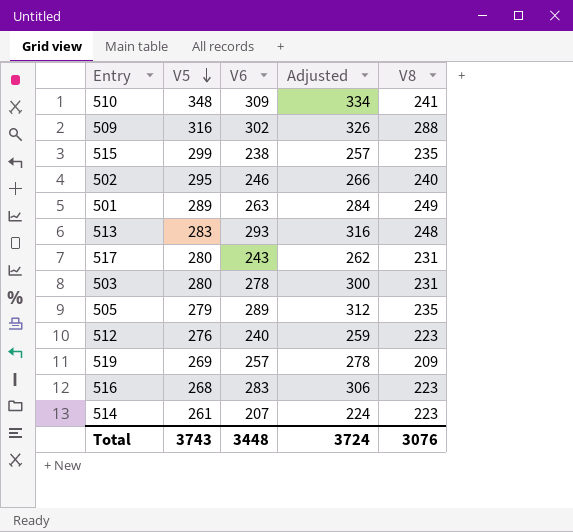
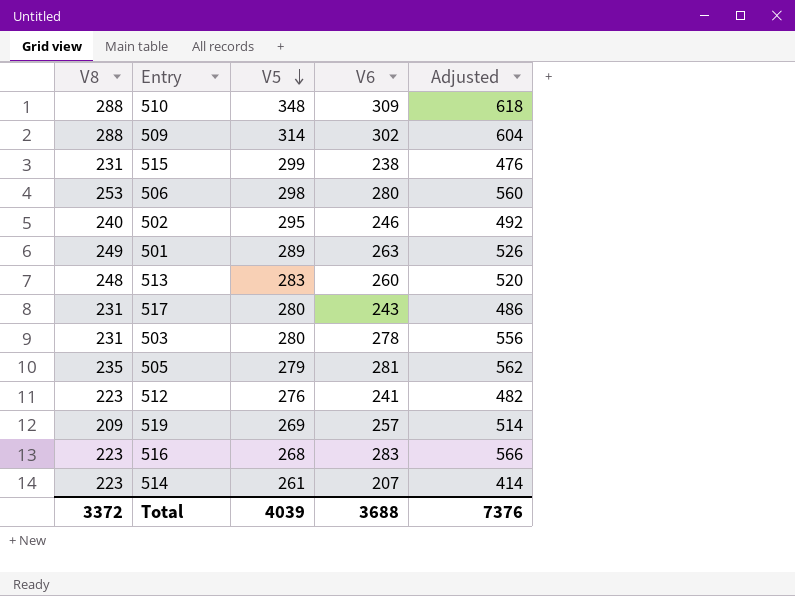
column V8 | position: 5 -> 1
column Adjusted | formula: [V6] * 1.08 -> [V6] * 2
510 | V8: 241 -> 288
509 | V5: 316 -> 314
515 | V8: 235 -> 231
row 506: none -> 253 | 298 | 280 | 560
513 | V6: 293 -> 260
505 | V6: 289 -> 281
512 | V6: 240 -> 241
Total | V8: 3076 -> 3372
Total | V5: 3743 -> 4039
Total | V6: 3448 -> 3688
Total | Adjusted: 3724 -> 7376

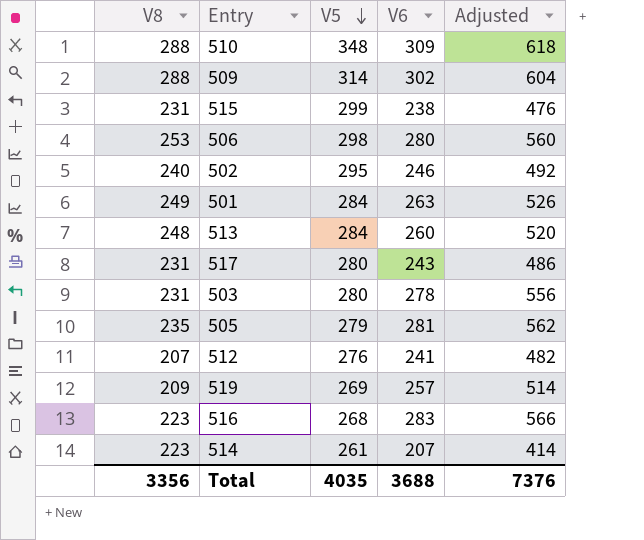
501 | V5: 289 -> 284
513 | V5: 283 -> 284
512 | V8: 223 -> 207
Total | V8: 3372 -> 3356
Total | V5: 4039 -> 4035

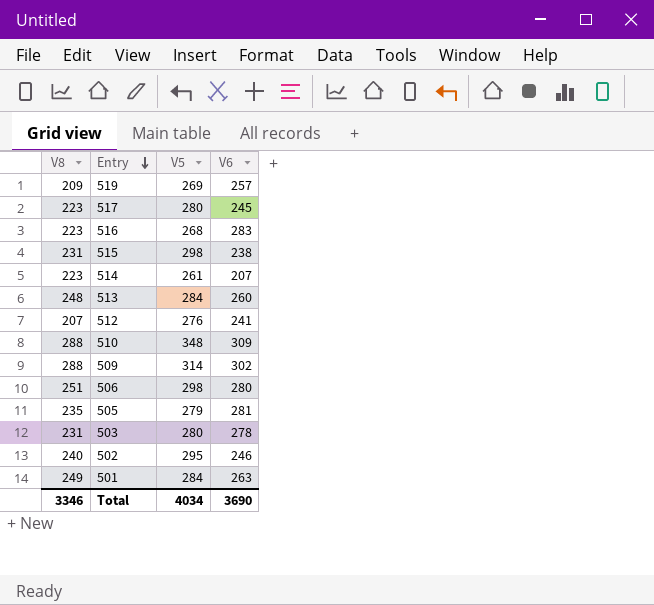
row order: V5 descending -> Entry descending
column Adjusted | formula: [V6] * 2 -> none
517 | V8: 231 -> 223
517 | V6: 243 -> 245
515 | V5: 299 -> 298
506 | V8: 253 -> 251
Total | V8: 3356 -> 3346
Total | V5: 4035 -> 4034
Total | V6: 3688 -> 3690

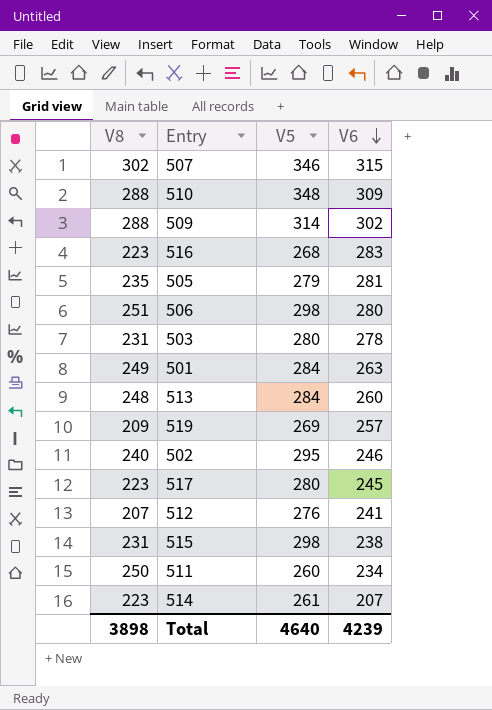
row order: Entry descending -> V6 descending
row 507: none -> 302 | 346 | 315
row 511: none -> 250 | 260 | 234
Total | V8: 3346 -> 3898
Total | V5: 4034 -> 4640
Total | V6: 3690 -> 4239

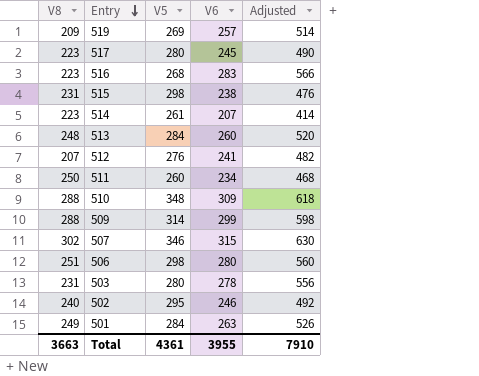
row order: V6 descending -> Entry descending
column Adjusted | formula: none -> [V6] * 2
row 505: 235 | 279 | 281 -> none
509 | V6: 302 -> 299
Total | V8: 3898 -> 3663
Total | V5: 4640 -> 4361
Total | V6: 4239 -> 3955

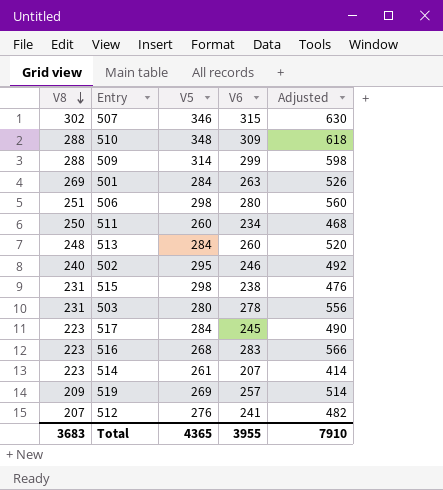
row order: Entry descending -> V8 descending
501 | V8: 249 -> 269
517 | V5: 280 -> 284
Total | V8: 3663 -> 3683
Total | V5: 4361 -> 4365

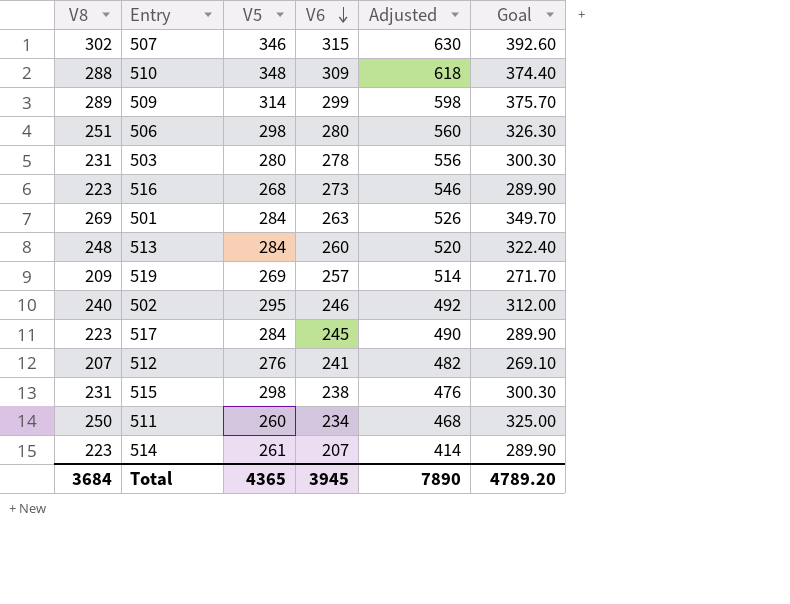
row order: V8 descending -> V6 descending
column Goal | formula: none -> [V8] * 1.3
509 | V8: 288 -> 289
516 | V6: 283 -> 273
516 | Adjusted: 566 -> 546
Total | V8: 3683 -> 3684
Total | V6: 3955 -> 3945
Total | Adjusted: 7910 -> 7890

